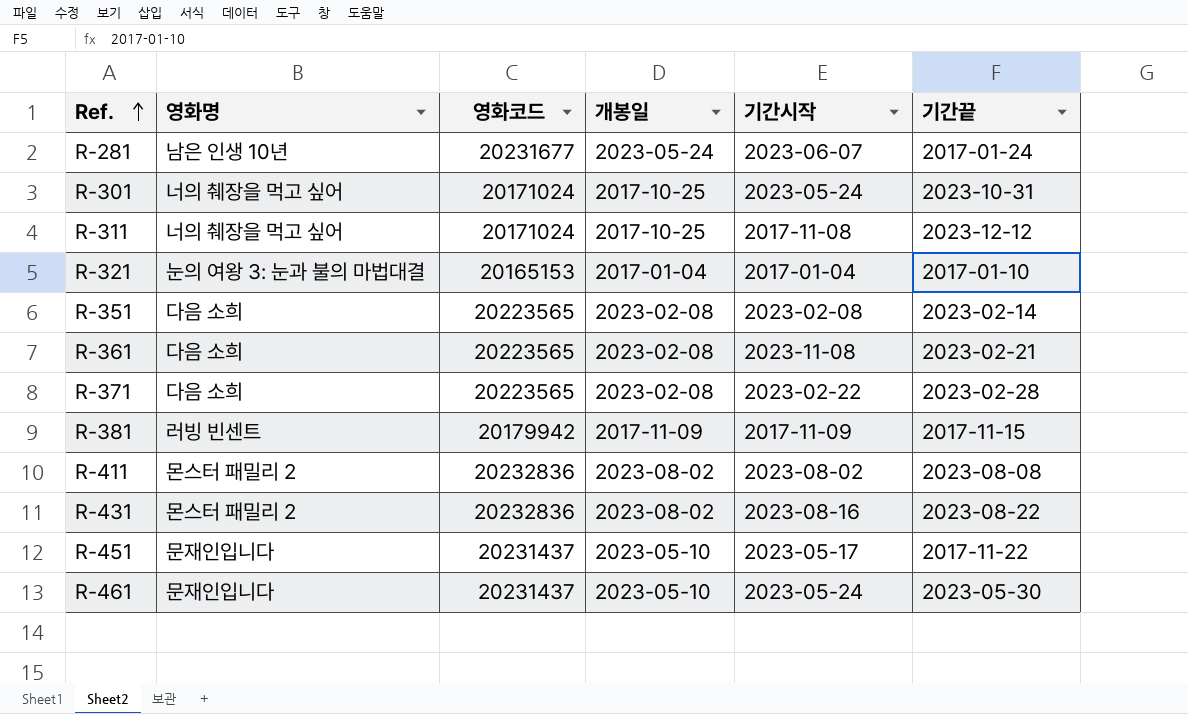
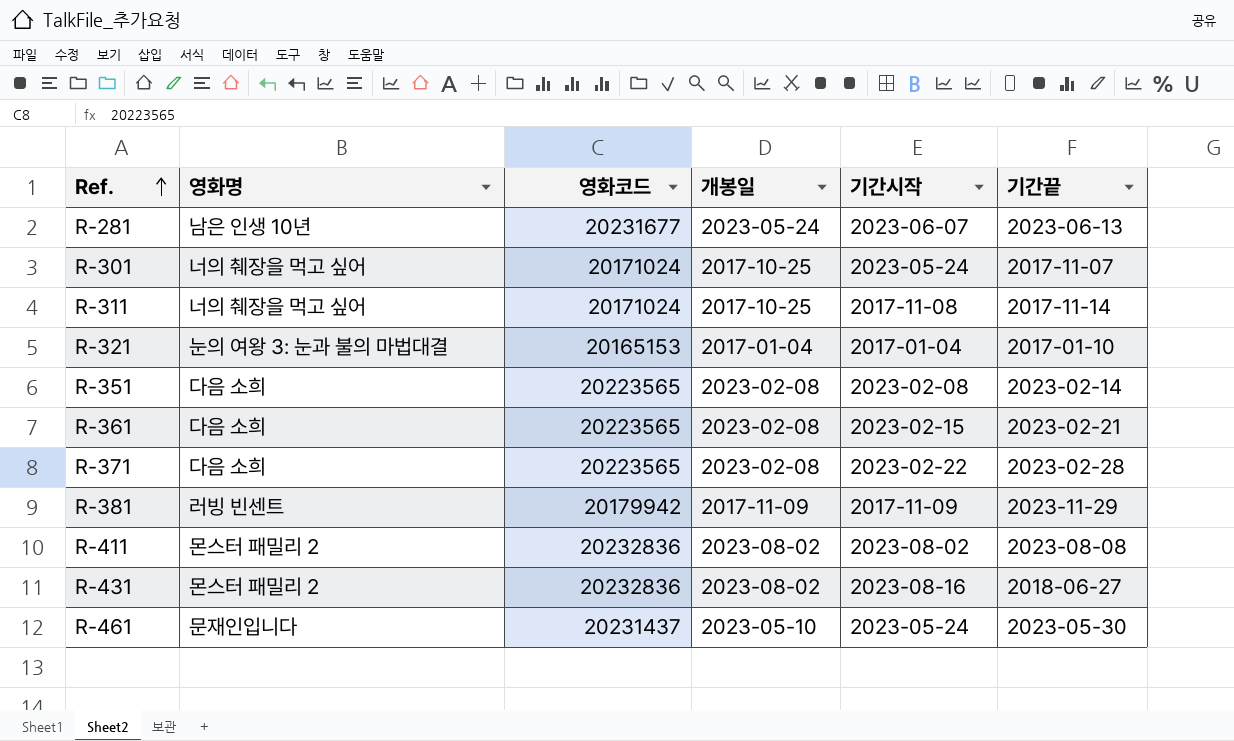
row R-451: 문재인입니다 | 20231437 | 2023-05-10 | 2023-05-17 | 2017-11-22 -> none
R-281 | 기간끝: 2017-01-24 -> 2023-06-13
R-301 | 기간끝: 2023-10-31 -> 2017-11-07
R-311 | 기간끝: 2023-12-12 -> 2017-11-14
R-361 | 기간시작: 2023-11-08 -> 2023-02-15
R-381 | 기간끝: 2017-11-15 -> 2023-11-29
R-431 | 기간끝: 2023-08-22 -> 2018-06-27

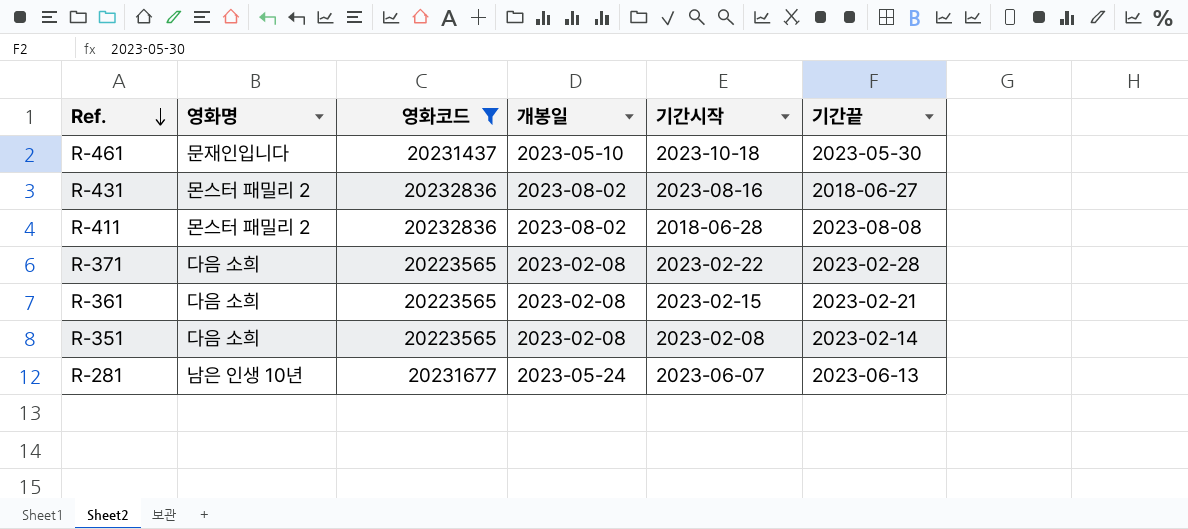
filter: none -> 영화코드 >= 20223565
row order: Ref. ascending -> Ref. descending
R-461 | 기간시작: 2023-05-24 -> 2023-10-18
R-411 | 기간시작: 2023-08-02 -> 2018-06-28

